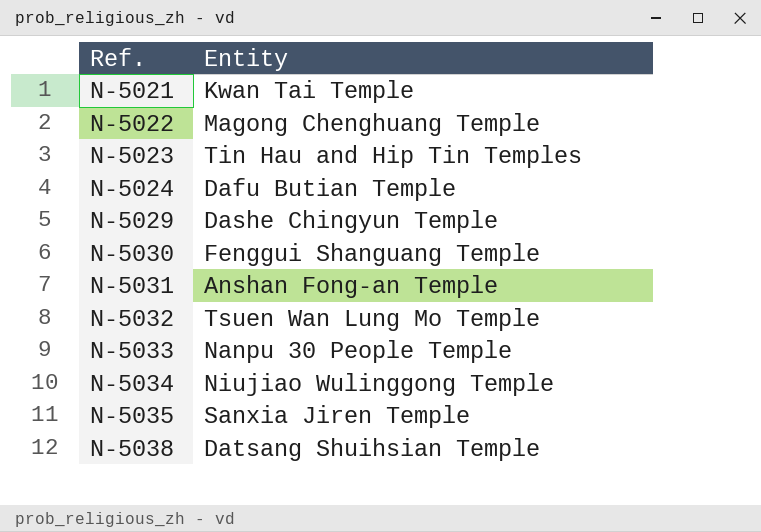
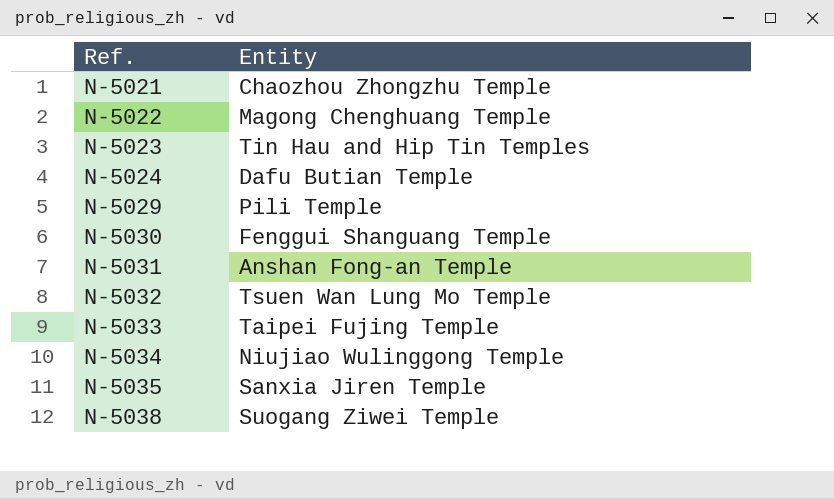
N-5021 | Entity: Kwan Tai Temple -> Chaozhou Zhongzhu Temple
N-5029 | Entity: Dashe Chingyun Temple -> Pili Temple
N-5033 | Entity: Nanpu 30 People Temple -> Taipei Fujing Temple
N-5038 | Entity: Datsang Shuihsian Temple -> Suogang Ziwei Temple

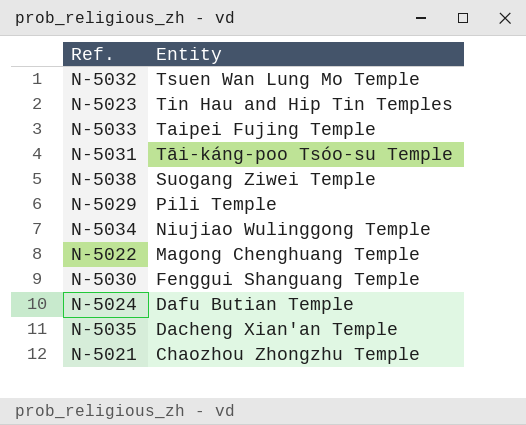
row order: Ref. ascending -> Entity descending
N-5031 | Entity: Anshan Fong-an Temple -> Tāi-káng-poo Tsóo-su Temple
N-5035 | Entity: Sanxia Jiren Temple -> Dacheng Xian'an Temple

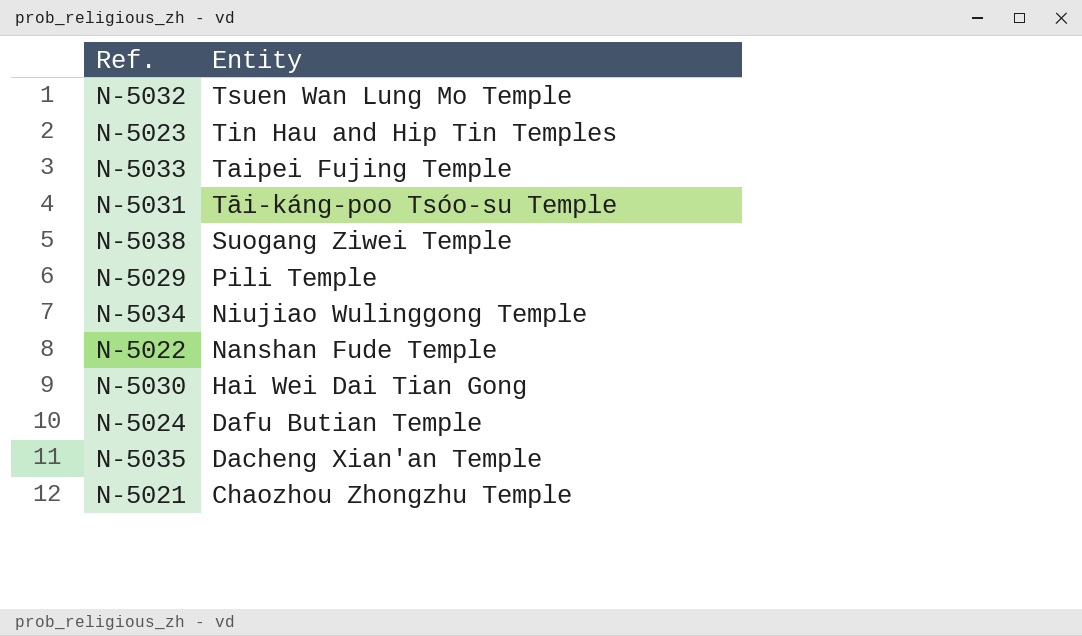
N-5022 | Entity: Magong Chenghuang Temple -> Nanshan Fude Temple
N-5030 | Entity: Fenggui Shanguang Temple -> Hai Wei Dai Tian Gong

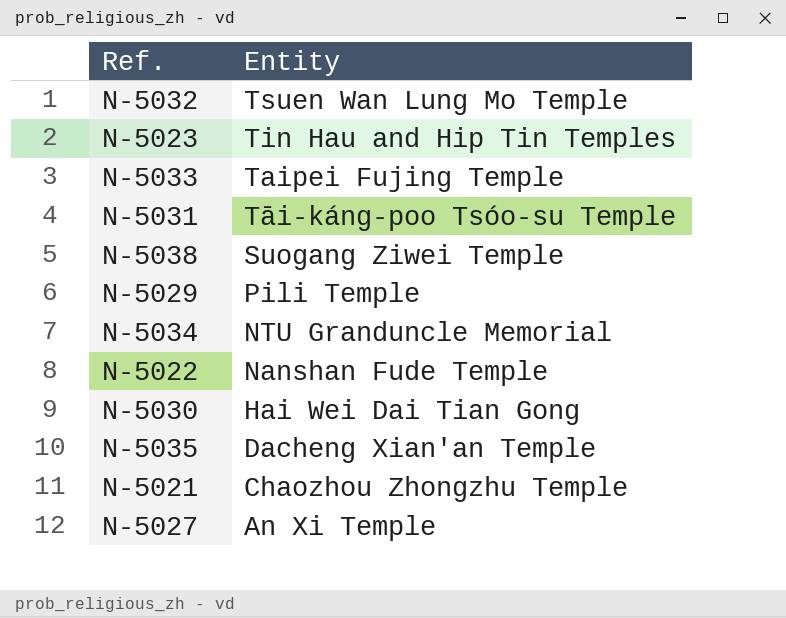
row N-5024: Dafu Butian Temple -> none
N-5034 | Entity: Niujiao Wulinggong Temple -> NTU Granduncle Memorial
row N-5027: none -> An Xi Temple

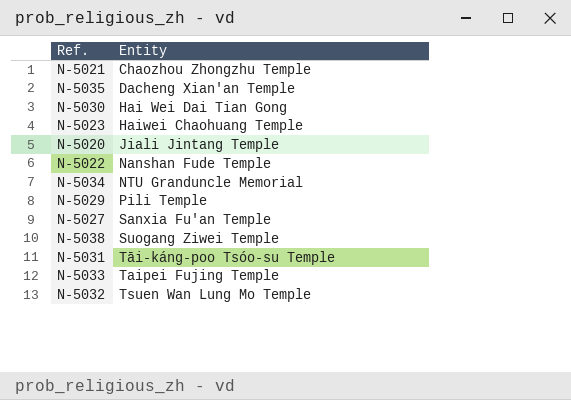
row order: Entity descending -> Entity ascending
N-5023 | Entity: Tin Hau and Hip Tin Temples -> Haiwei Chaohuang Temple
row N-5020: none -> Jiali Jintang Temple
N-5027 | Entity: An Xi Temple -> Sanxia Fu'an Temple

